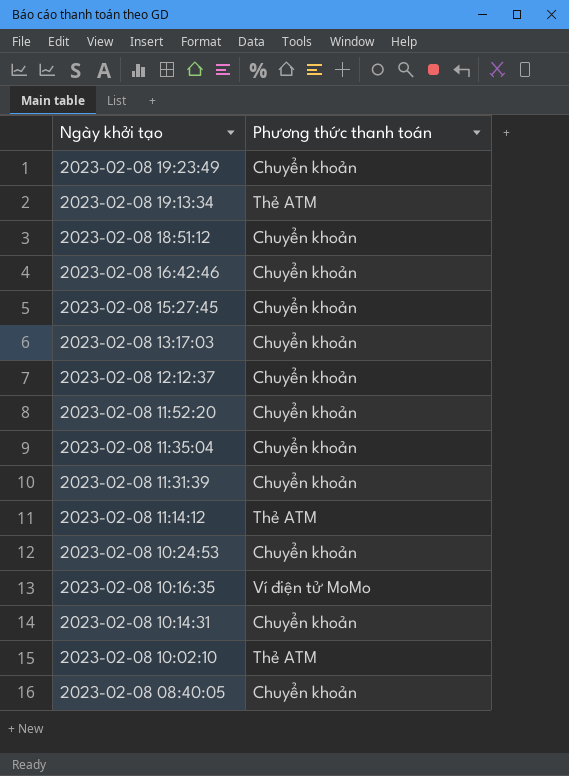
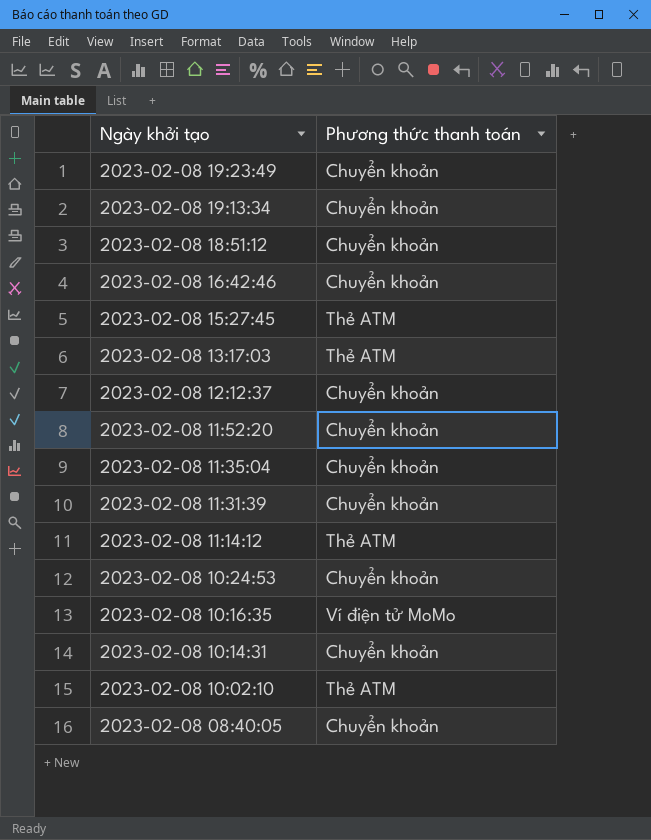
2023-02-08 19:13:34 | Phương thức thanh toán: Thẻ ATM -> Chuyển khoản
2023-02-08 15:27:45 | Phương thức thanh toán: Chuyển khoản -> Thẻ ATM
2023-02-08 13:17:03 | Phương thức thanh toán: Chuyển khoản -> Thẻ ATM

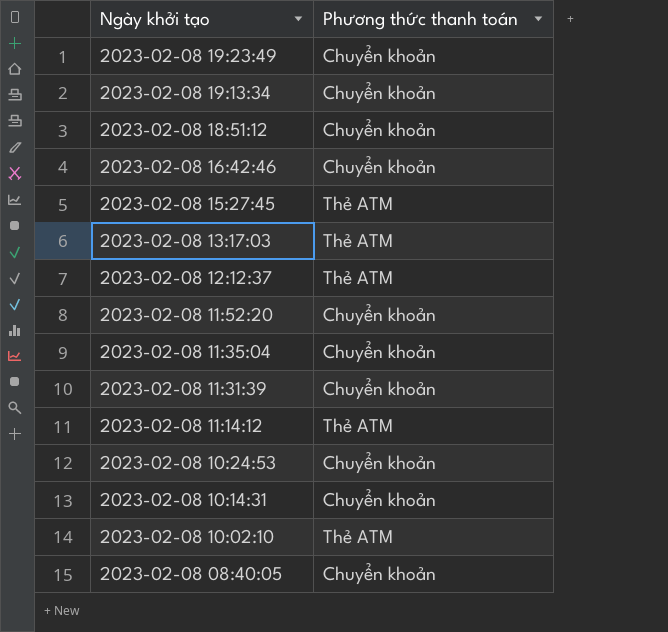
row 2023-02-08 10:16:35: Ví điện tử MoMo -> none
2023-02-08 12:12:37 | Phương thức thanh toán: Chuyển khoản -> Thẻ ATM

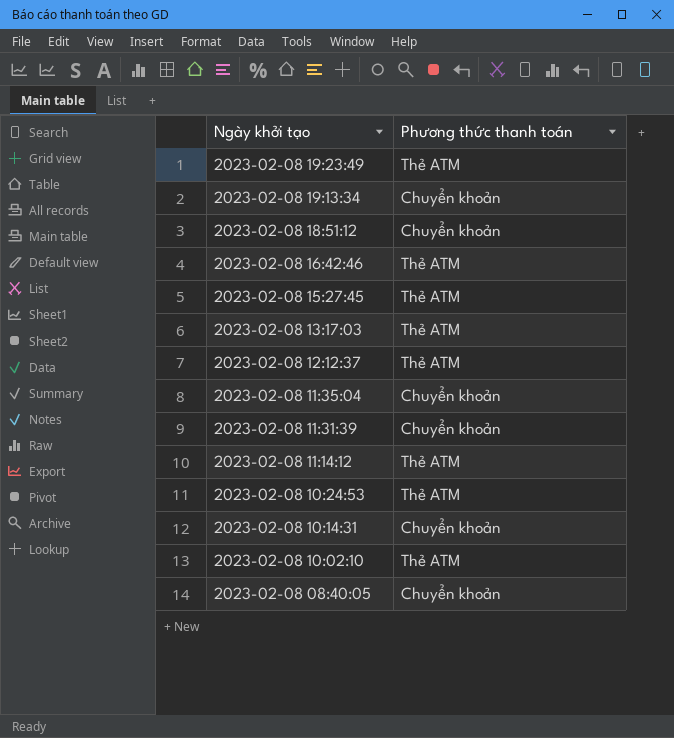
row 2023-02-08 11:52:20: Chuyển khoản -> none
2023-02-08 19:23:49 | Phương thức thanh toán: Chuyển khoản -> Thẻ ATM
2023-02-08 16:42:46 | Phương thức thanh toán: Chuyển khoản -> Thẻ ATM
2023-02-08 10:24:53 | Phương thức thanh toán: Chuyển khoản -> Thẻ ATM

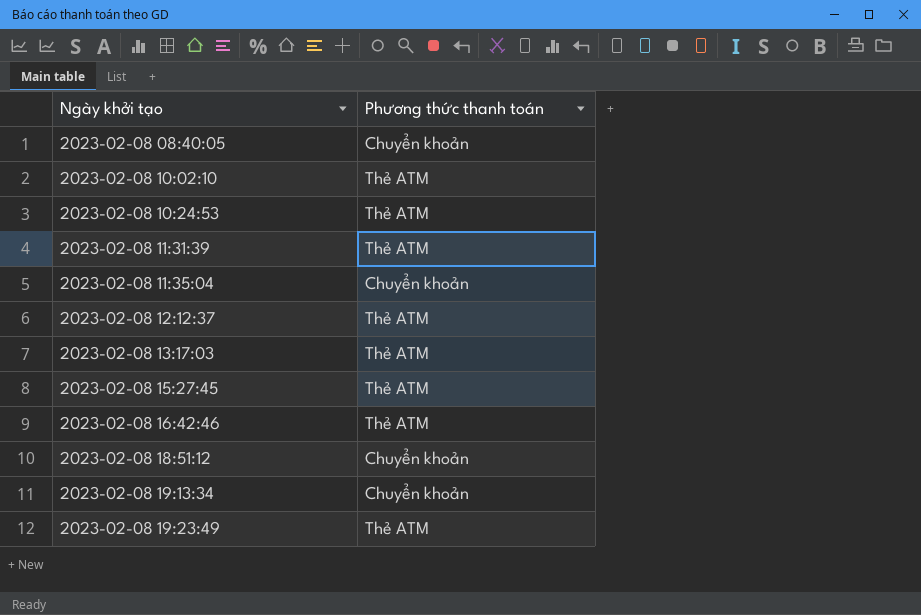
row order: Ngày khởi tạo descending -> Ngày khởi tạo ascending
row 2023-02-08 11:14:12: Thẻ ATM -> none
row 2023-02-08 10:14:31: Chuyển khoản -> none
2023-02-08 11:31:39 | Phương thức thanh toán: Chuyển khoản -> Thẻ ATM

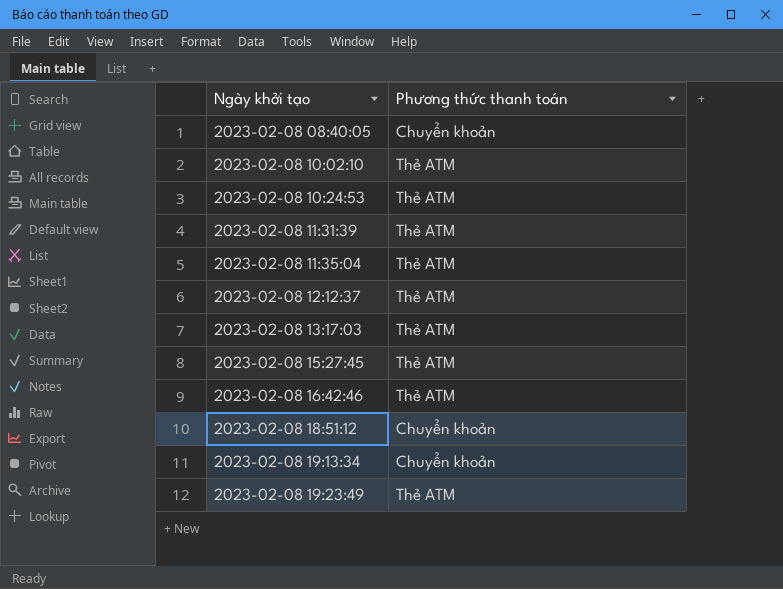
2023-02-08 11:35:04 | Phương thức thanh toán: Chuyển khoản -> Thẻ ATM

